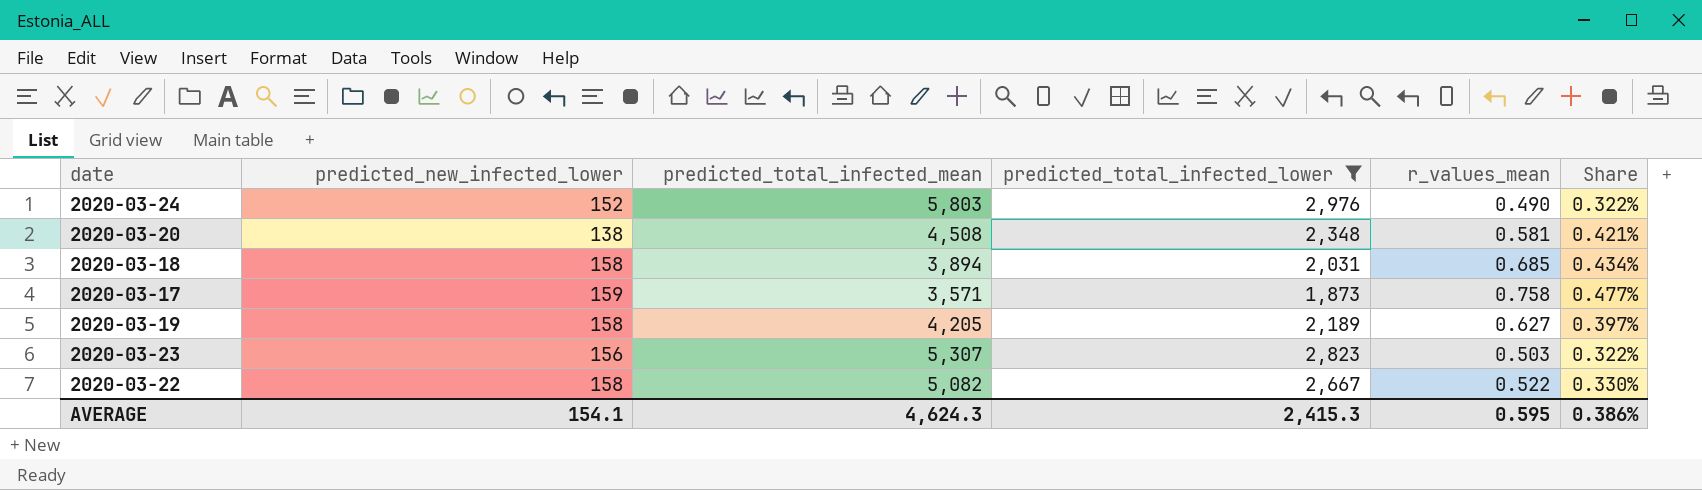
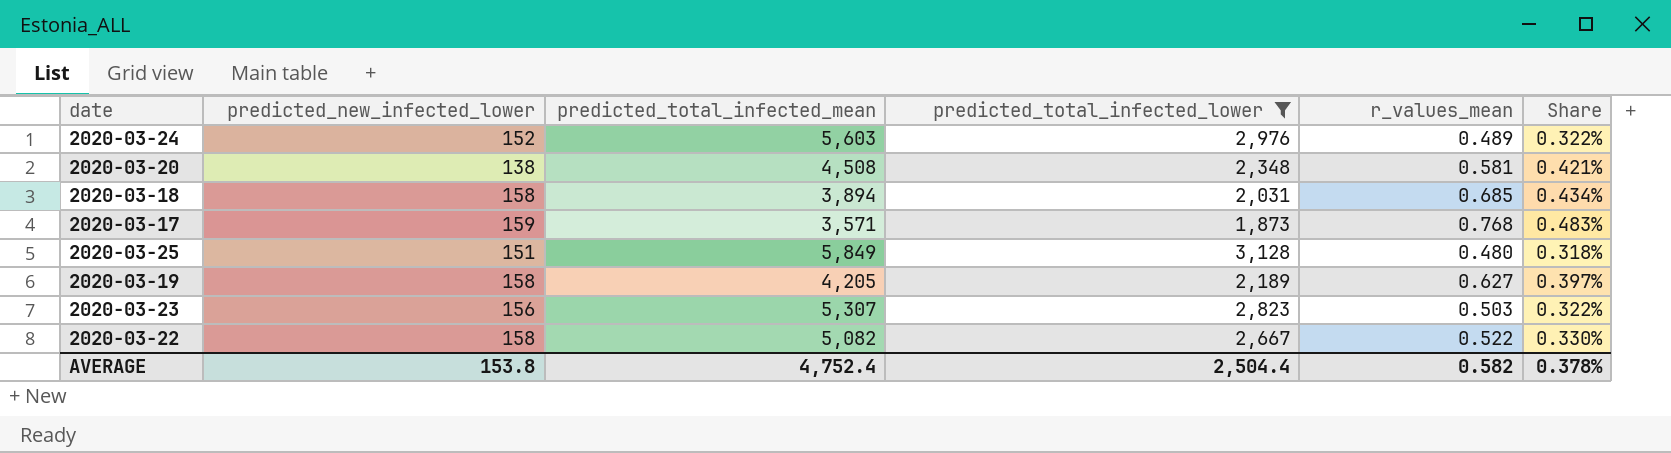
2020-03-24 | predicted_total_infected_mean: 5,803 -> 5,603
2020-03-24 | r_values_mean: 0.490 -> 0.489
2020-03-17 | r_values_mean: 0.758 -> 0.768
2020-03-17 | Share: 0.477% -> 0.483%
row 2020-03-25: none -> 151 | 5,849 | 3,128 | 0.480 | 0.318%
AVERAGE | predicted_new_infected_lower: 154.1 -> 153.8
AVERAGE | predicted_total_infected_mean: 4,624.3 -> 4,752.4
AVERAGE | predicted_total_infected_lower: 2,415.3 -> 2,504.4
AVERAGE | r_values_mean: 0.595 -> 0.582
AVERAGE | Share: 0.386% -> 0.378%

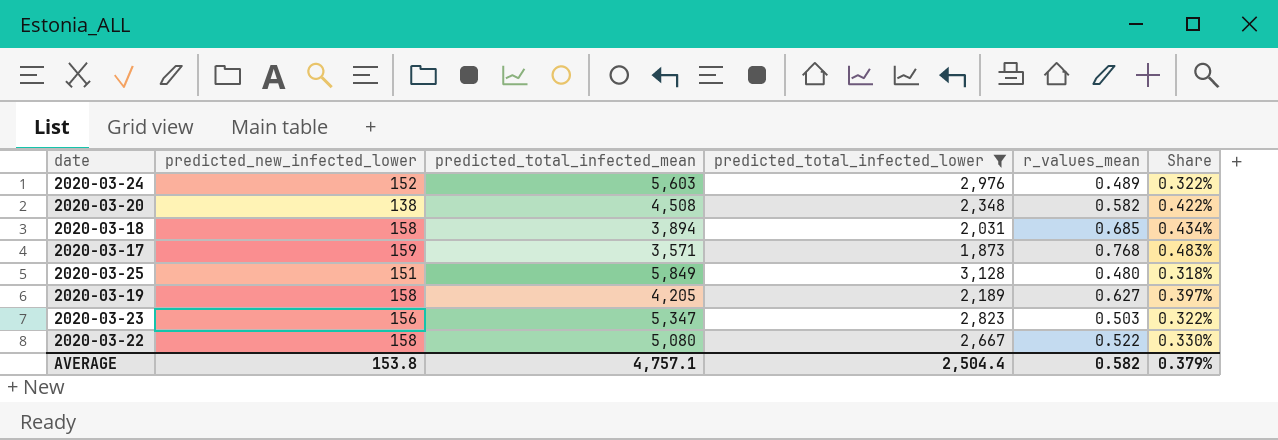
2020-03-20 | r_values_mean: 0.581 -> 0.582
2020-03-20 | Share: 0.421% -> 0.422%
2020-03-23 | predicted_total_infected_mean: 5,307 -> 5,347
2020-03-22 | predicted_total_infected_mean: 5,082 -> 5,080
AVERAGE | predicted_total_infected_mean: 4,752.4 -> 4,757.1
AVERAGE | Share: 0.378% -> 0.379%

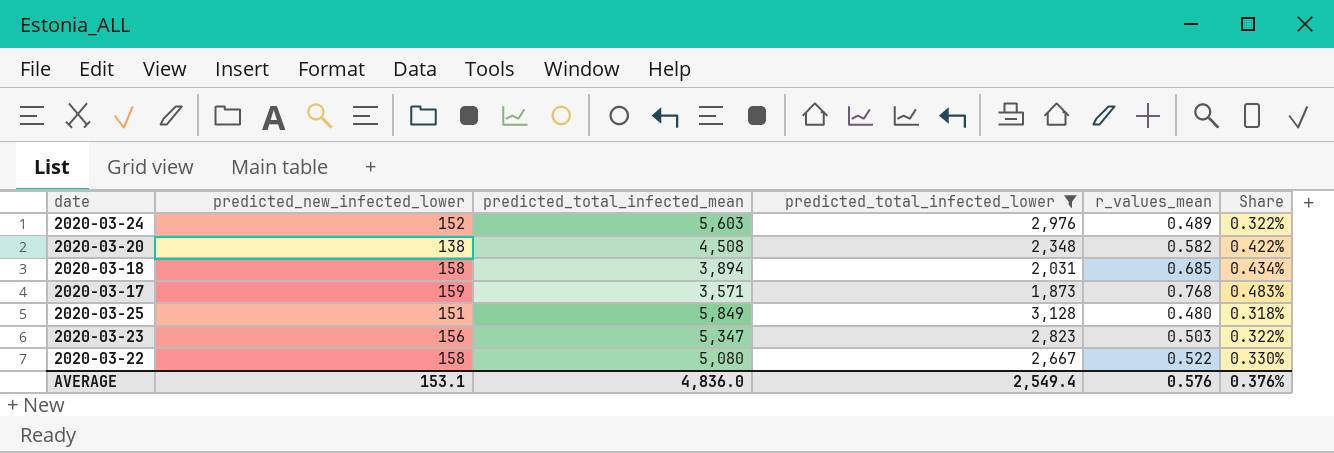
row 2020-03-19: 158 | 4,205 | 2,189 | 0.627 | 0.397% -> none
AVERAGE | predicted_new_infected_lower: 153.8 -> 153.1
AVERAGE | predicted_total_infected_mean: 4,757.1 -> 4,836.0
AVERAGE | predicted_total_infected_lower: 2,504.4 -> 2,549.4
AVERAGE | r_values_mean: 0.582 -> 0.576
AVERAGE | Share: 0.379% -> 0.376%

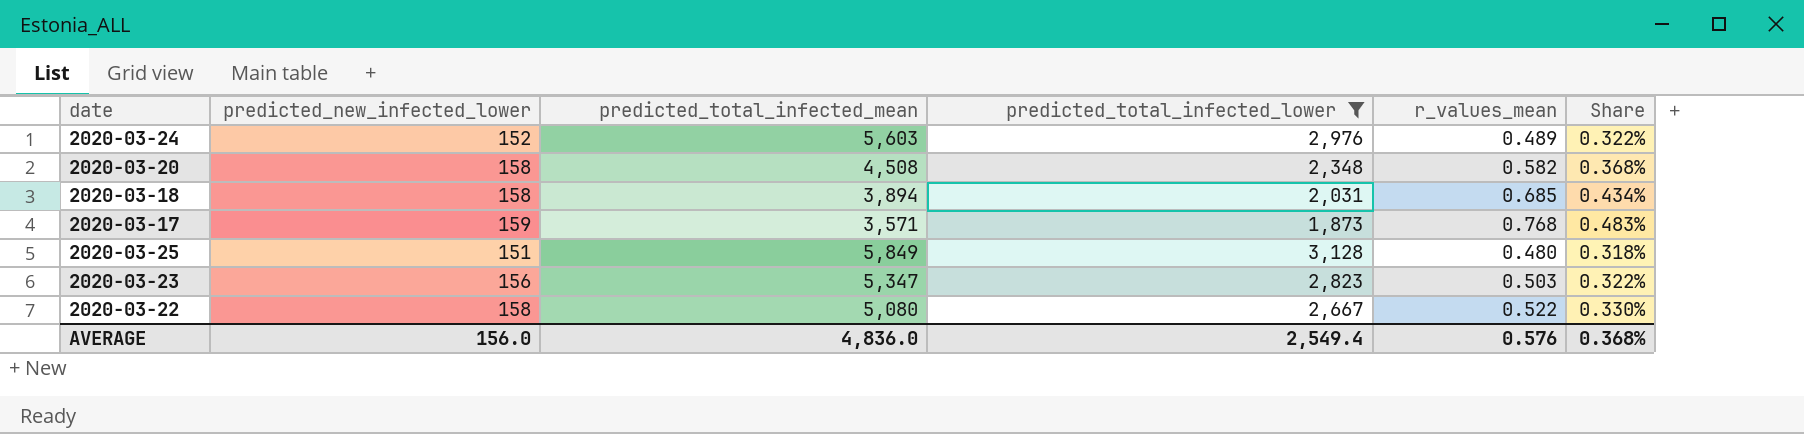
2020-03-20 | predicted_new_infected_lower: 138 -> 158
2020-03-20 | Share: 0.422% -> 0.368%
AVERAGE | predicted_new_infected_lower: 153.1 -> 156.0
AVERAGE | Share: 0.376% -> 0.368%

